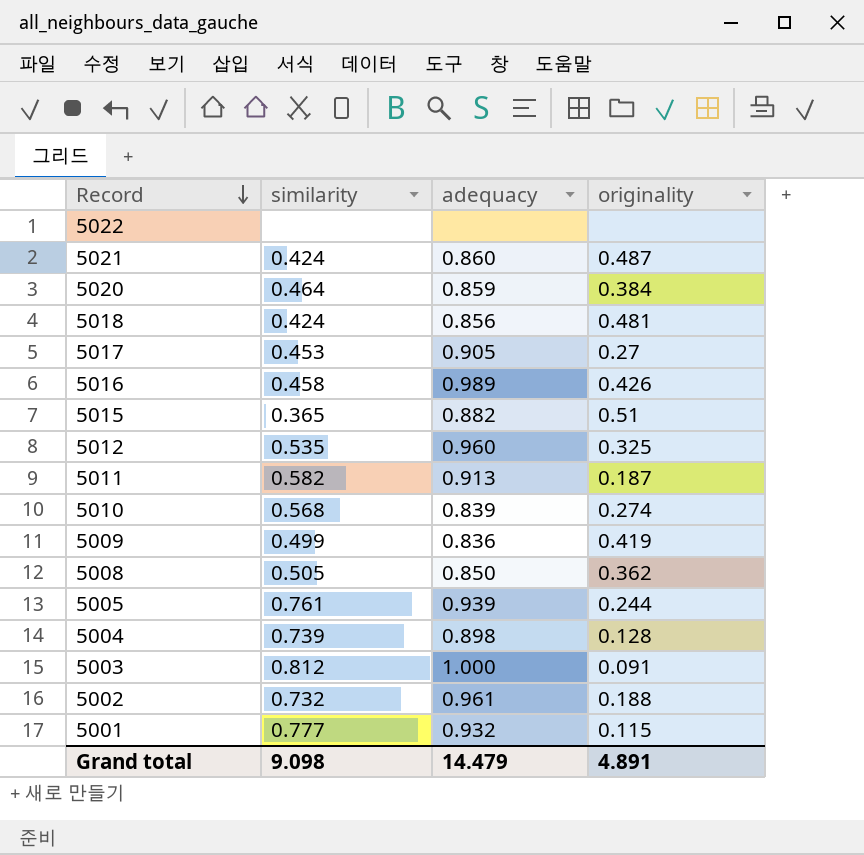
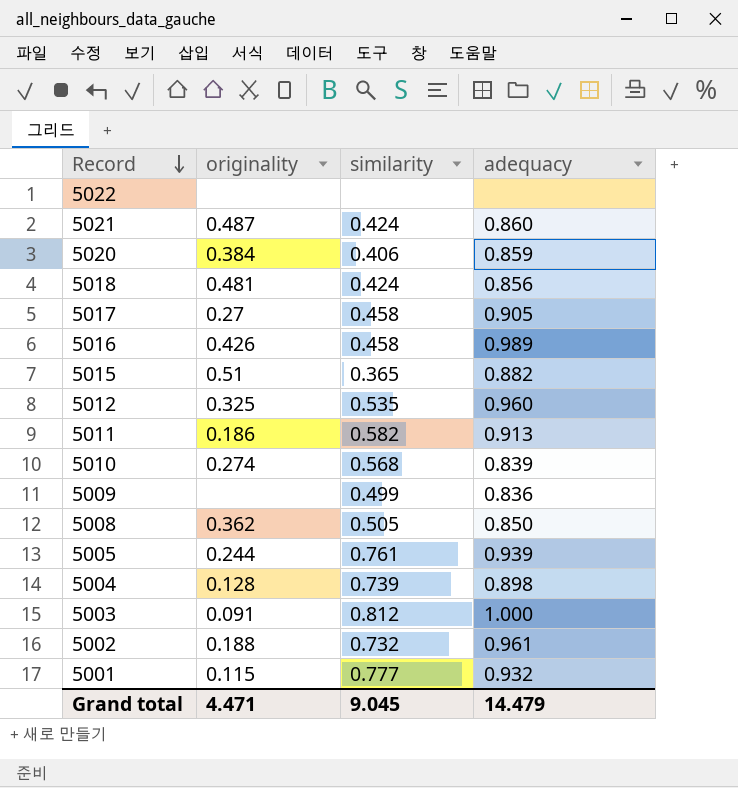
column originality | position: 4 -> 2
5020 | similarity: 0.464 -> 0.406
5017 | similarity: 0.453 -> 0.458
5011 | originality: 0.187 -> 0.186
5009 | originality: 0.419 -> none
Grand total | originality: 4.891 -> 4.471
Grand total | similarity: 9.098 -> 9.045

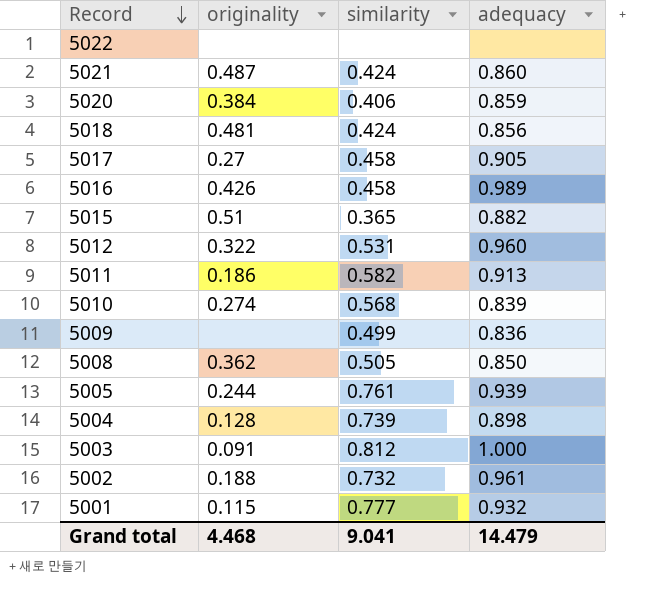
5012 | originality: 0.325 -> 0.322
5012 | similarity: 0.535 -> 0.531
Grand total | originality: 4.471 -> 4.468
Grand total | similarity: 9.045 -> 9.041

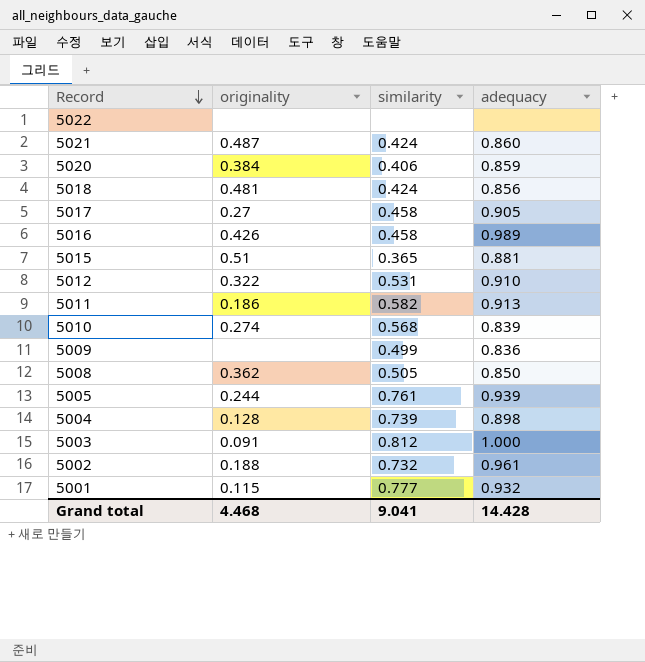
5015 | adequacy: 0.882 -> 0.881
5012 | adequacy: 0.960 -> 0.910
Grand total | adequacy: 14.479 -> 14.428

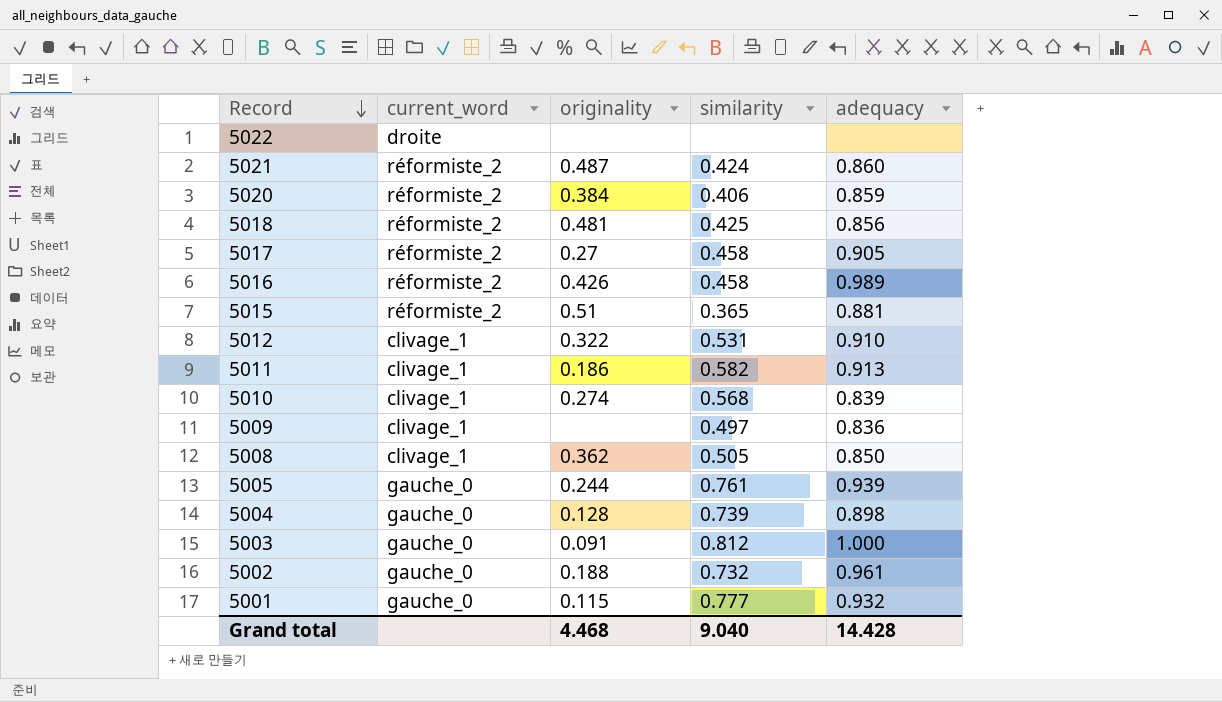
column current_word | position: none -> 2
5018 | similarity: 0.424 -> 0.425
5009 | similarity: 0.499 -> 0.497
Grand total | similarity: 9.041 -> 9.040

